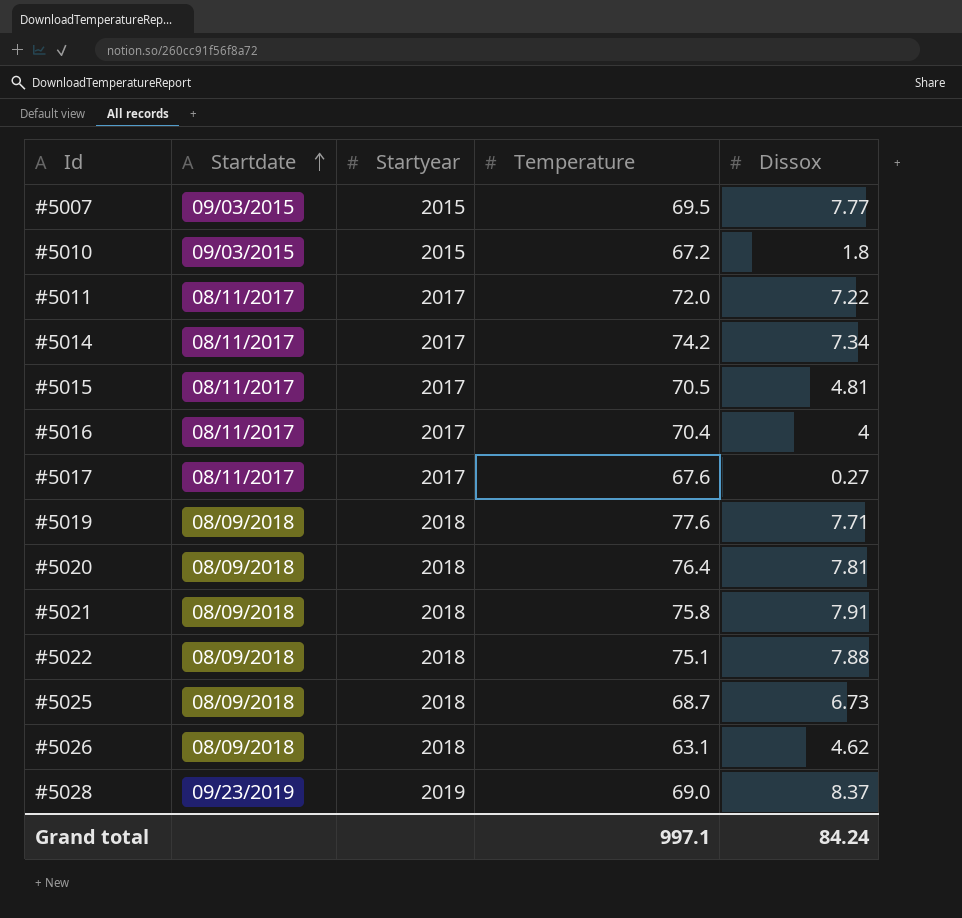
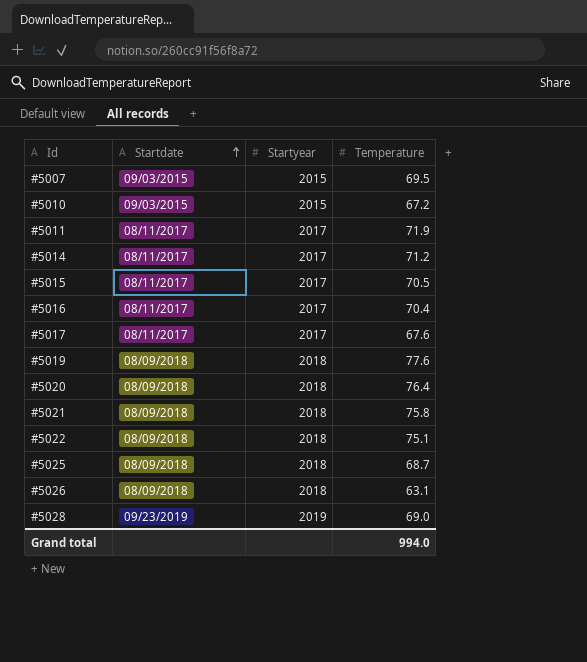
column Dissox | position: 5 -> none
#5011 | Temperature: 72.0 -> 71.9
#5014 | Temperature: 74.2 -> 71.2
Grand total | Temperature: 997.1 -> 994.0

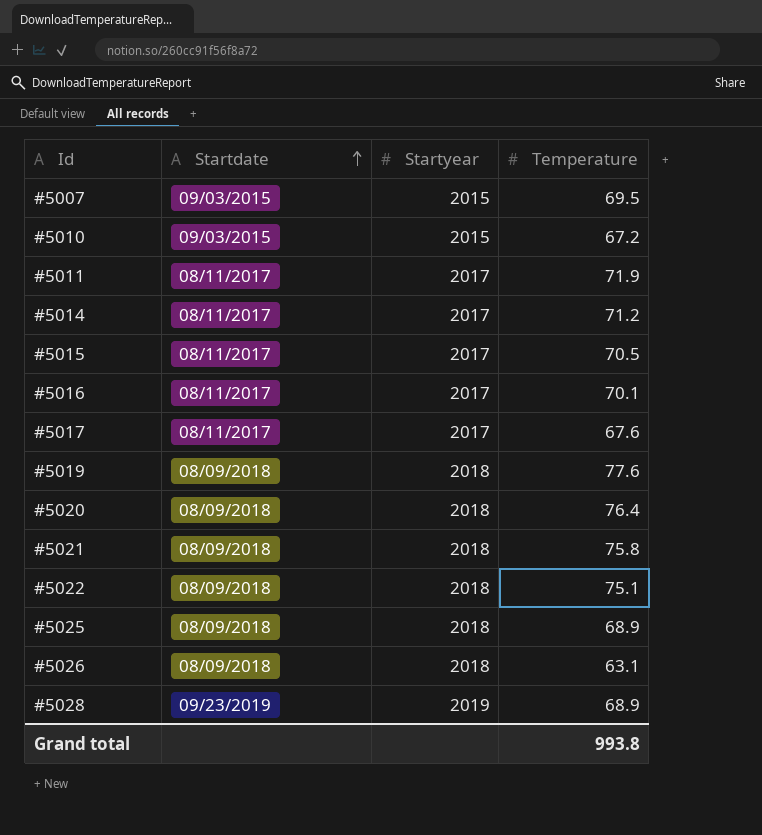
#5016 | Temperature: 70.4 -> 70.1
#5025 | Temperature: 68.7 -> 68.9
#5028 | Temperature: 69.0 -> 68.9
Grand total | Temperature: 994.0 -> 993.8

